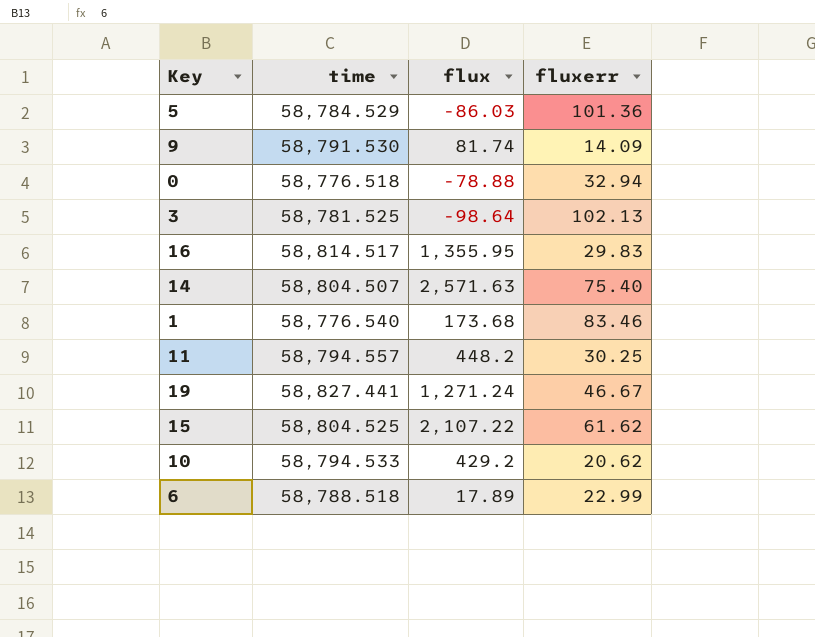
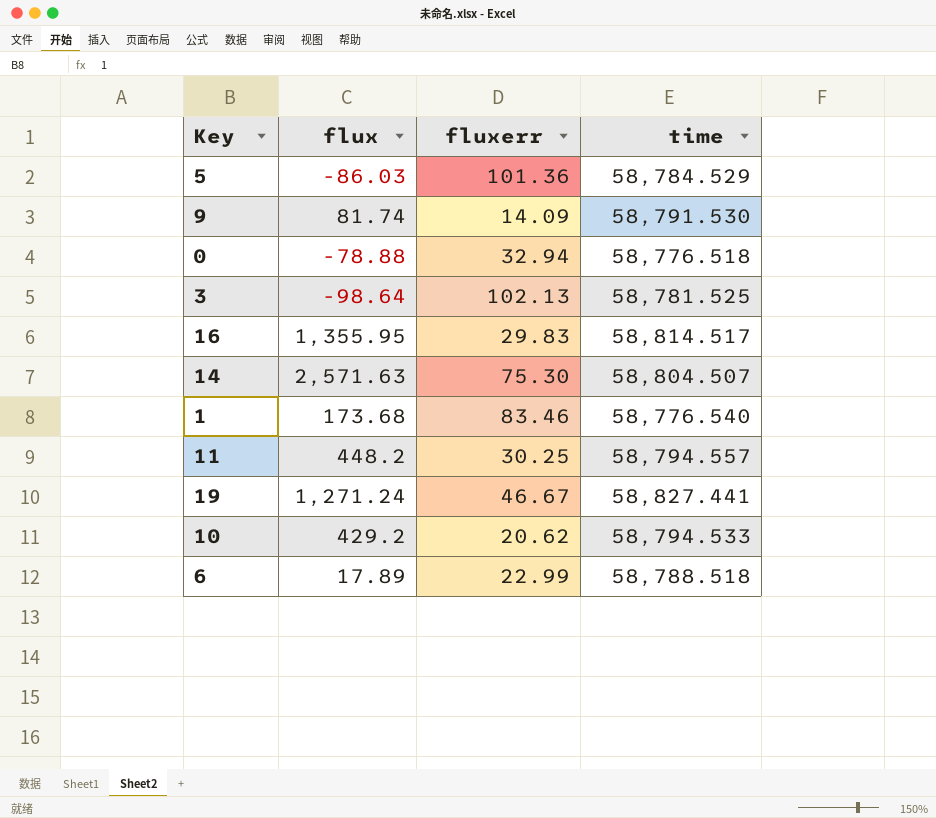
column time | position: 2 -> 4
row 15: 58,804.525 | 2,107.22 | 61.62 -> none
14 | fluxerr: 75.40 -> 75.30

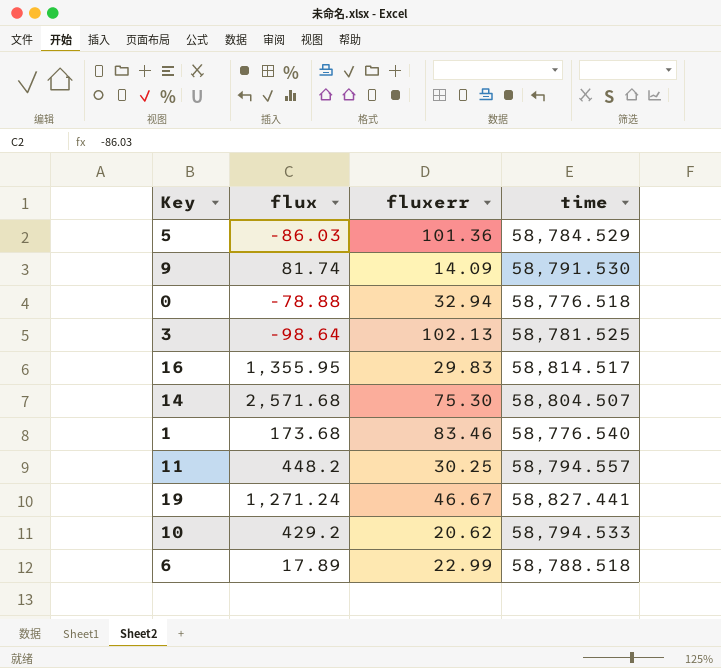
14 | flux: 2,571.63 -> 2,571.68

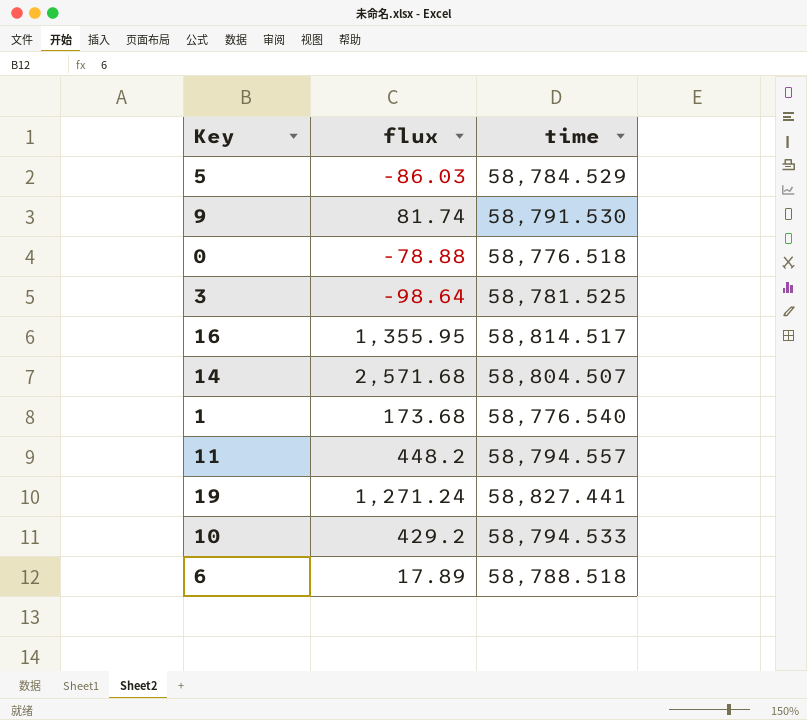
column fluxerr | position: 3 -> none

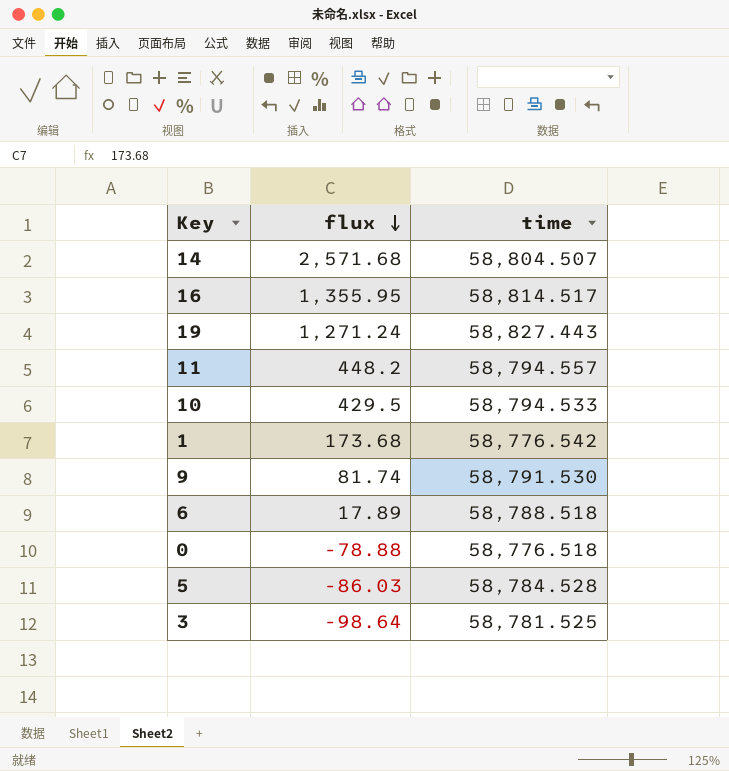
row order: none -> flux descending
19 | time: 58,827.441 -> 58,827.443
10 | flux: 429.2 -> 429.5
1 | time: 58,776.540 -> 58,776.542
5 | time: 58,784.529 -> 58,784.528

